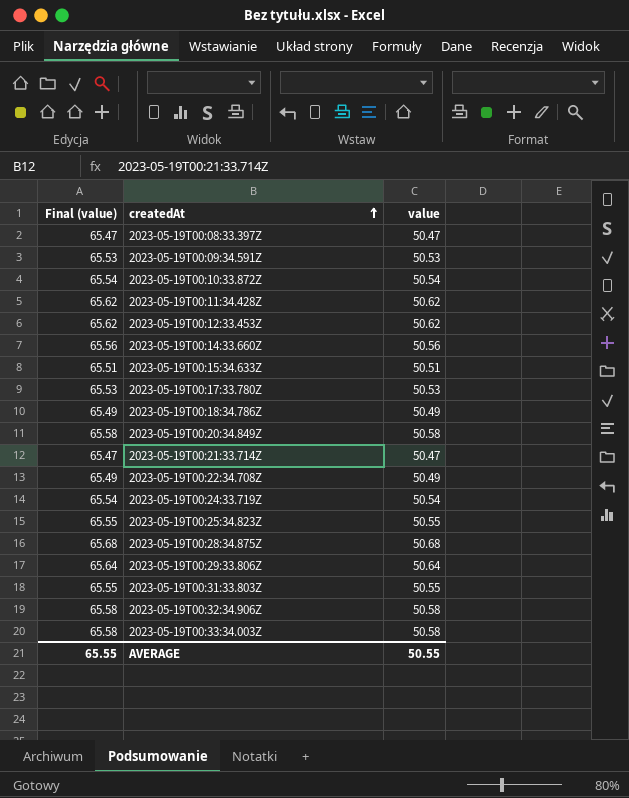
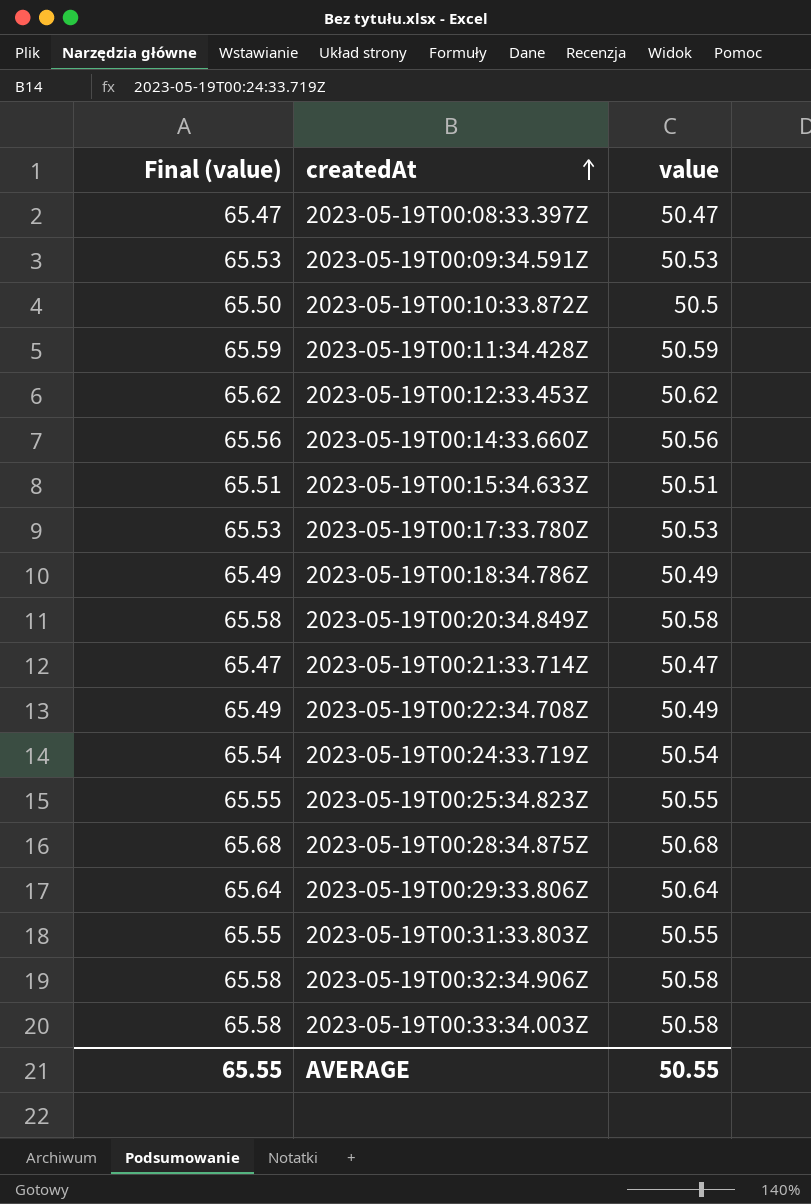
2023-05-19T00:10:33.872Z | Final (value): 65.54 -> 65.50
2023-05-19T00:10:33.872Z | value: 50.54 -> 50.5
2023-05-19T00:11:34.428Z | Final (value): 65.62 -> 65.59
2023-05-19T00:11:34.428Z | value: 50.62 -> 50.59

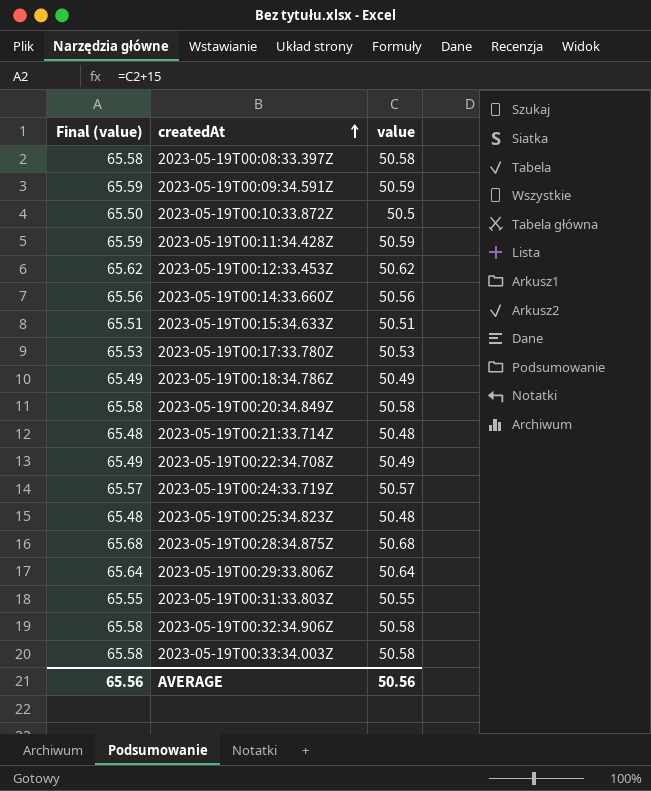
2023-05-19T00:08:33.397Z | Final (value): 65.47 -> 65.58
2023-05-19T00:08:33.397Z | value: 50.47 -> 50.58
2023-05-19T00:09:34.591Z | Final (value): 65.53 -> 65.59
2023-05-19T00:09:34.591Z | value: 50.53 -> 50.59
2023-05-19T00:21:33.714Z | Final (value): 65.47 -> 65.48
2023-05-19T00:21:33.714Z | value: 50.47 -> 50.48
2023-05-19T00:24:33.719Z | Final (value): 65.54 -> 65.57
2023-05-19T00:24:33.719Z | value: 50.54 -> 50.57
2023-05-19T00:25:34.823Z | Final (value): 65.55 -> 65.48
2023-05-19T00:25:34.823Z | value: 50.55 -> 50.48
AVERAGE | Final (value): 65.55 -> 65.56
AVERAGE | value: 50.55 -> 50.56

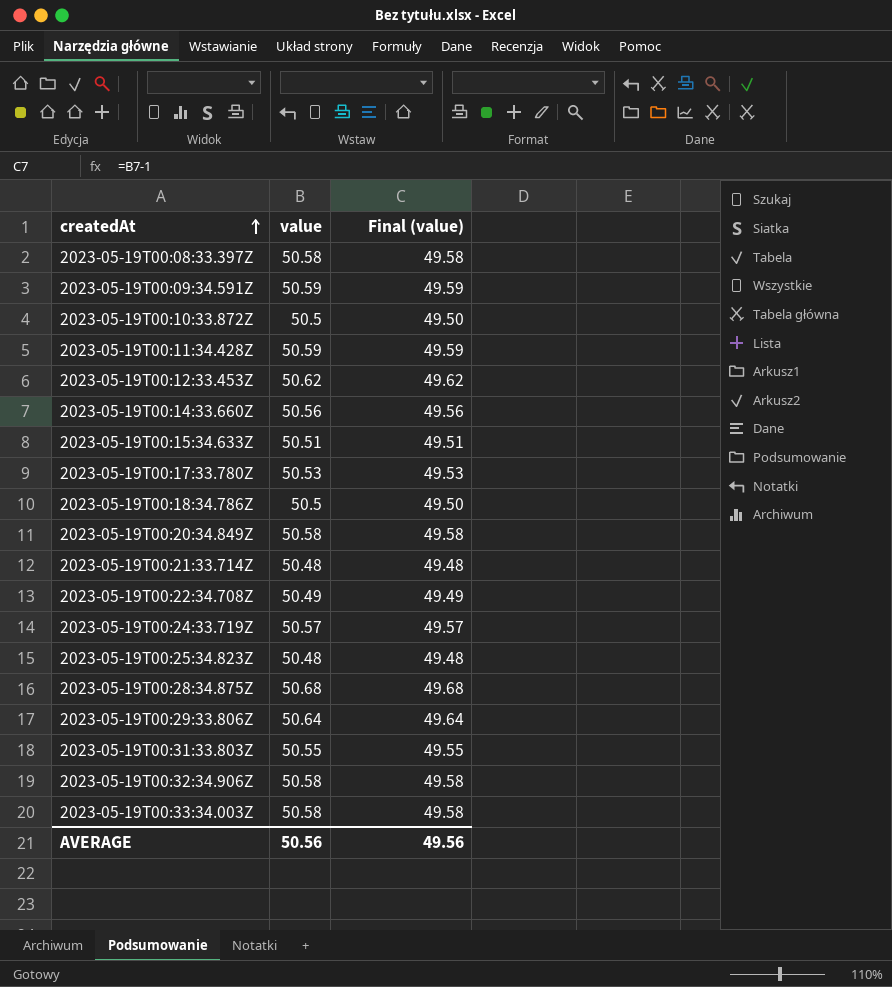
column Final (value) | formula: [value] + 15 -> [value] - 1
column Final (value) | position: 1 -> 3
2023-05-19T00:18:34.786Z | value: 50.49 -> 50.5
AVERAGE | Final (value): 65.56 -> 49.56

